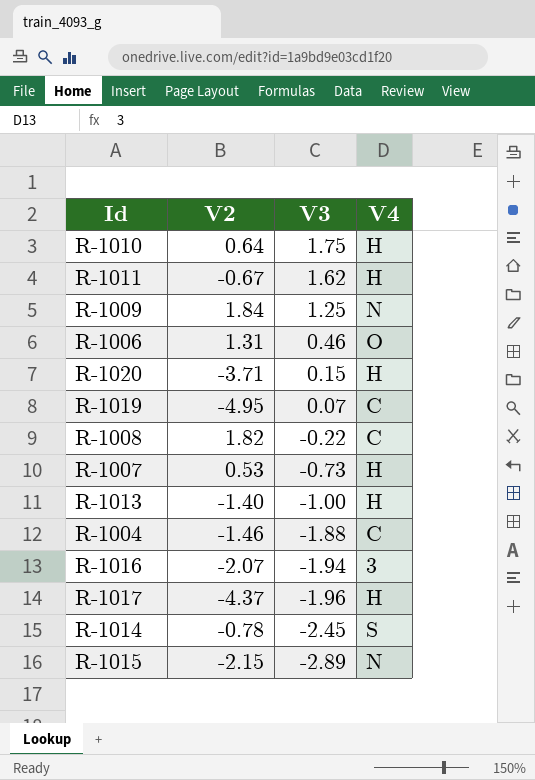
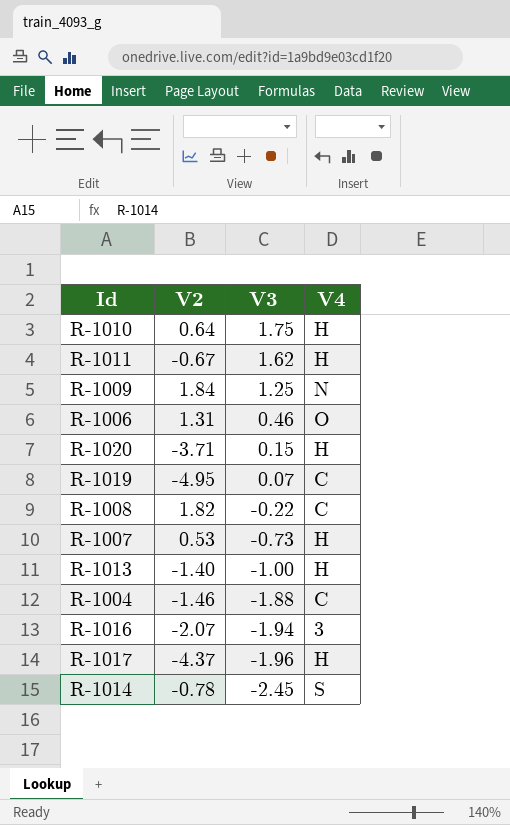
row R-1015: -2.15 | -2.89 | N -> none

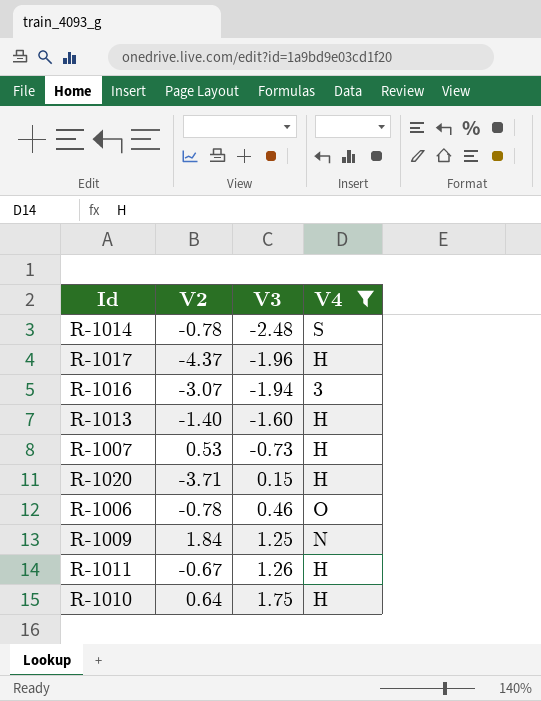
filter: none -> V4 != C
row order: V3 descending -> V3 ascending
R-1014 | V3: -2.45 -> -2.48
R-1016 | V2: -2.07 -> -3.07
R-1013 | V3: -1.00 -> -1.60
R-1006 | V2: 1.31 -> -0.78
R-1011 | V3: 1.62 -> 1.26

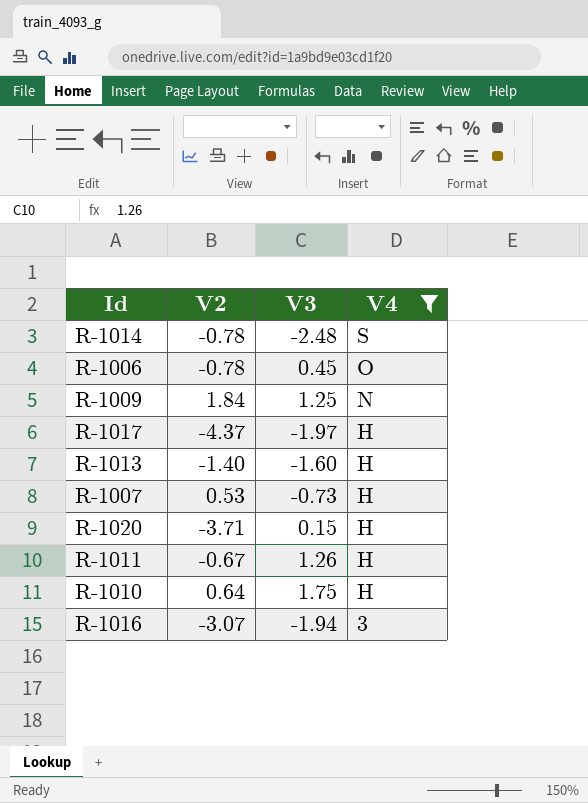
row order: V3 ascending -> V4 descending
R-1006 | V3: 0.46 -> 0.45
R-1017 | V3: -1.96 -> -1.97

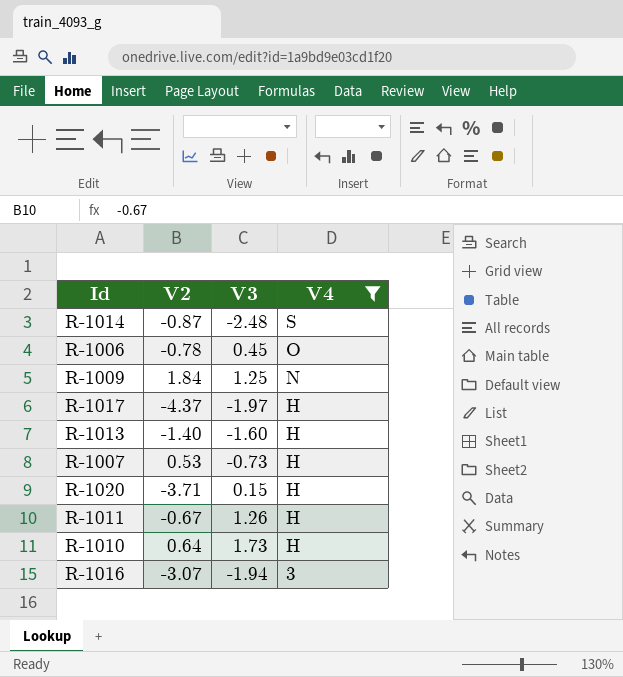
R-1014 | V2: -0.78 -> -0.87
R-1010 | V3: 1.75 -> 1.73

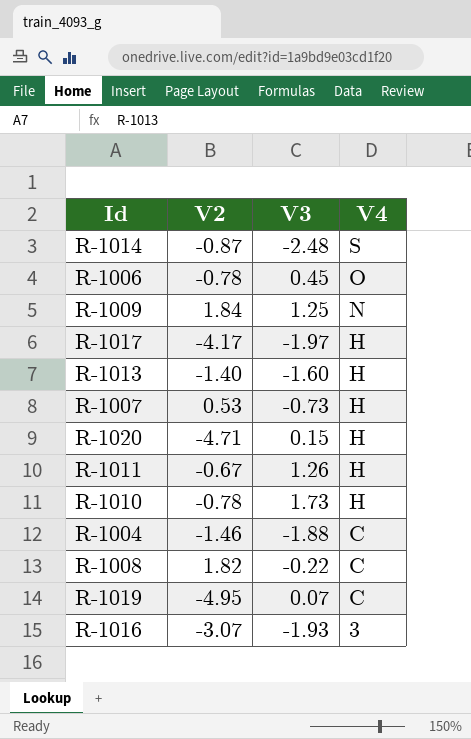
filter: V4 != C -> none
R-1017 | V2: -4.37 -> -4.17
R-1020 | V2: -3.71 -> -4.71
R-1010 | V2: 0.64 -> -0.78
R-1016 | V3: -1.94 -> -1.93

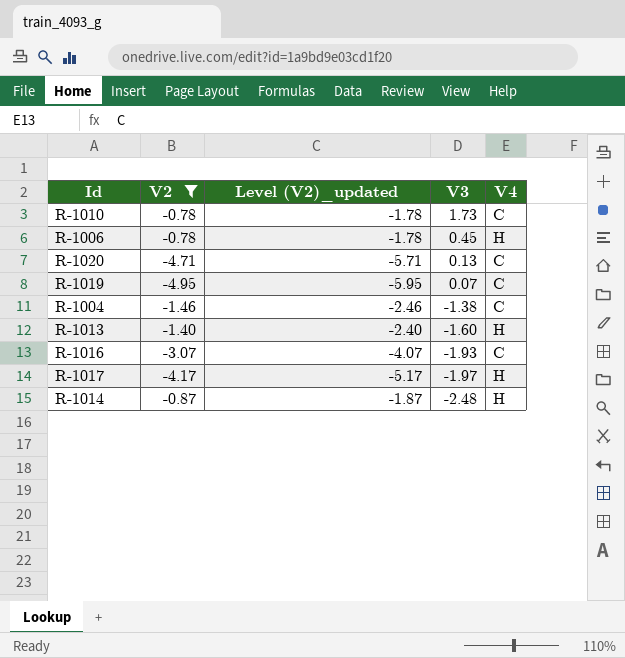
filter: none -> V2 <= -0.78
row order: V4 descending -> V3 descending
column Level (V2)_updated | formula: none -> [V2] - 1
R-1010 | V4: H -> C
R-1006 | V4: O -> H
R-1020 | V3: 0.15 -> 0.13
R-1020 | V4: H -> C
R-1004 | V3: -1.88 -> -1.38
R-1016 | V4: 3 -> C
R-1014 | V4: S -> H

